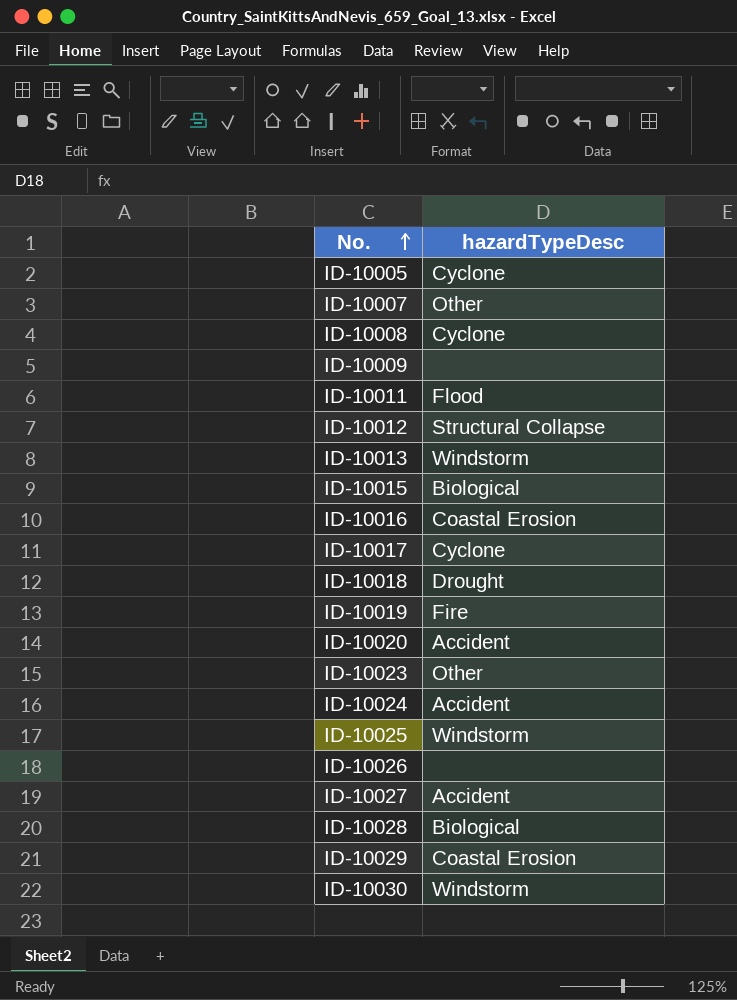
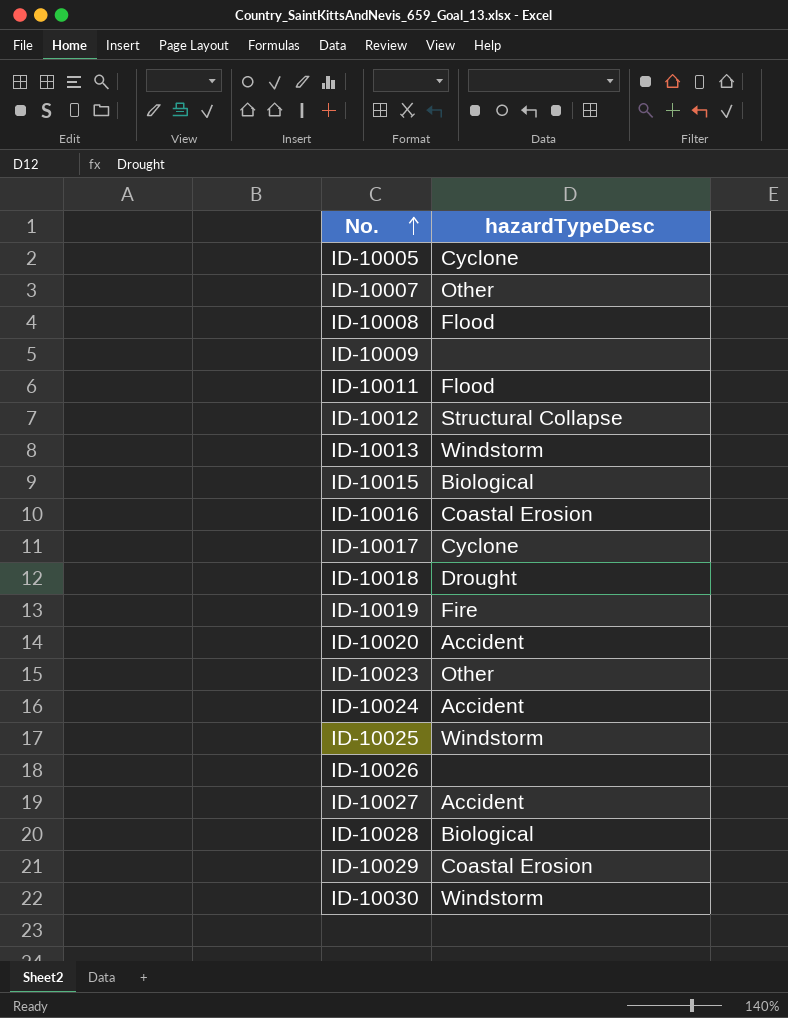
ID-10008 | hazardTypeDesc: Cyclone -> Flood

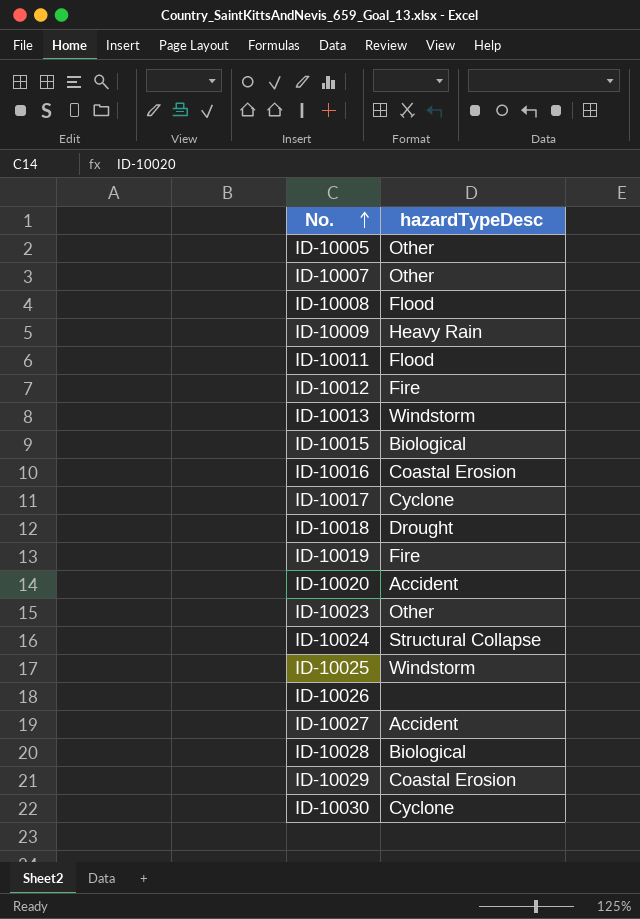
ID-10005 | hazardTypeDesc: Cyclone -> Other
ID-10009 | hazardTypeDesc: none -> Heavy Rain
ID-10012 | hazardTypeDesc: Structural Collapse -> Fire
ID-10024 | hazardTypeDesc: Accident -> Structural Collapse
ID-10030 | hazardTypeDesc: Windstorm -> Cyclone

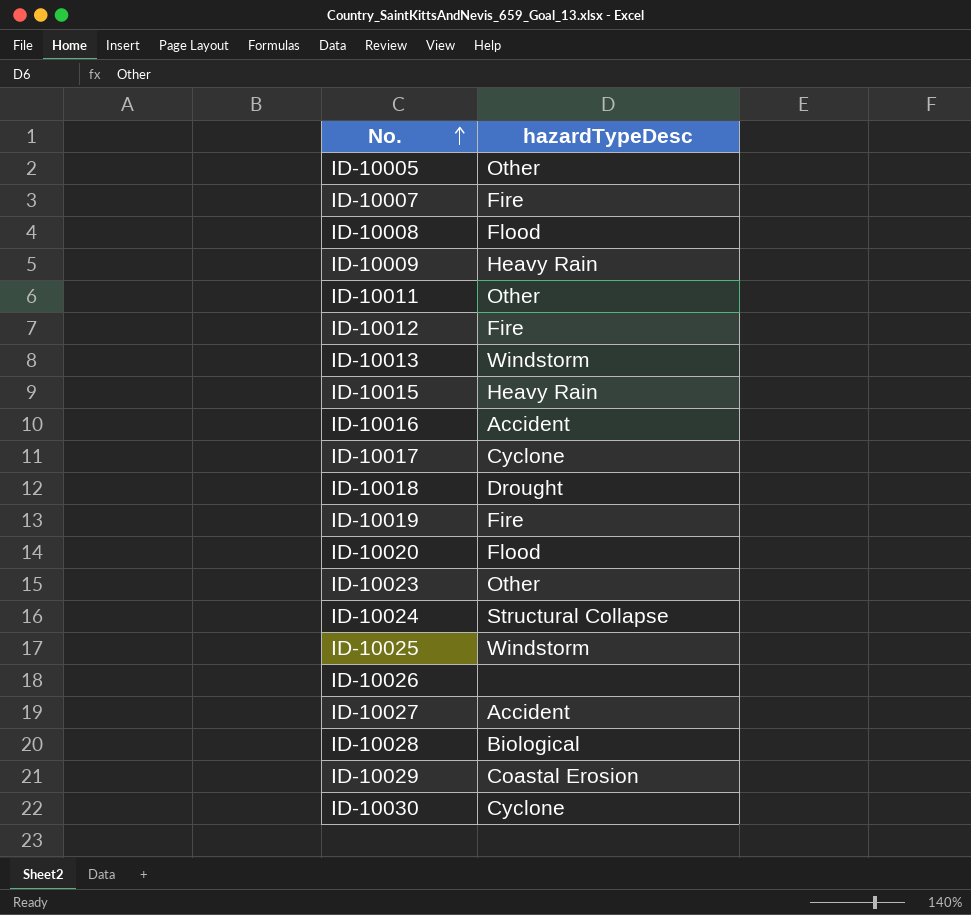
ID-10007 | hazardTypeDesc: Other -> Fire
ID-10011 | hazardTypeDesc: Flood -> Other
ID-10015 | hazardTypeDesc: Biological -> Heavy Rain
ID-10016 | hazardTypeDesc: Coastal Erosion -> Accident
ID-10020 | hazardTypeDesc: Accident -> Flood

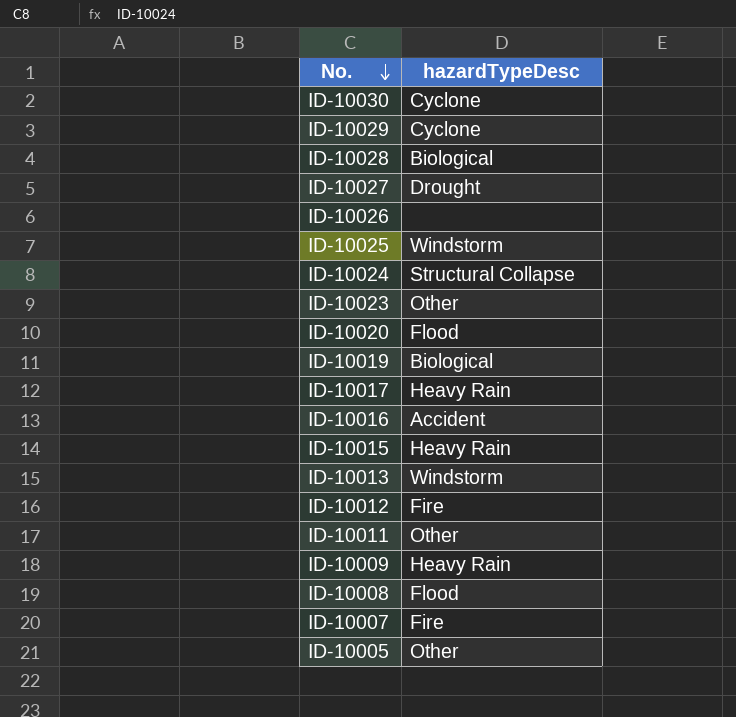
row order: No. ascending -> No. descending
row ID-10018: Drought -> none
ID-10029 | hazardTypeDesc: Coastal Erosion -> Cyclone
ID-10027 | hazardTypeDesc: Accident -> Drought
ID-10019 | hazardTypeDesc: Fire -> Biological
ID-10017 | hazardTypeDesc: Cyclone -> Heavy Rain

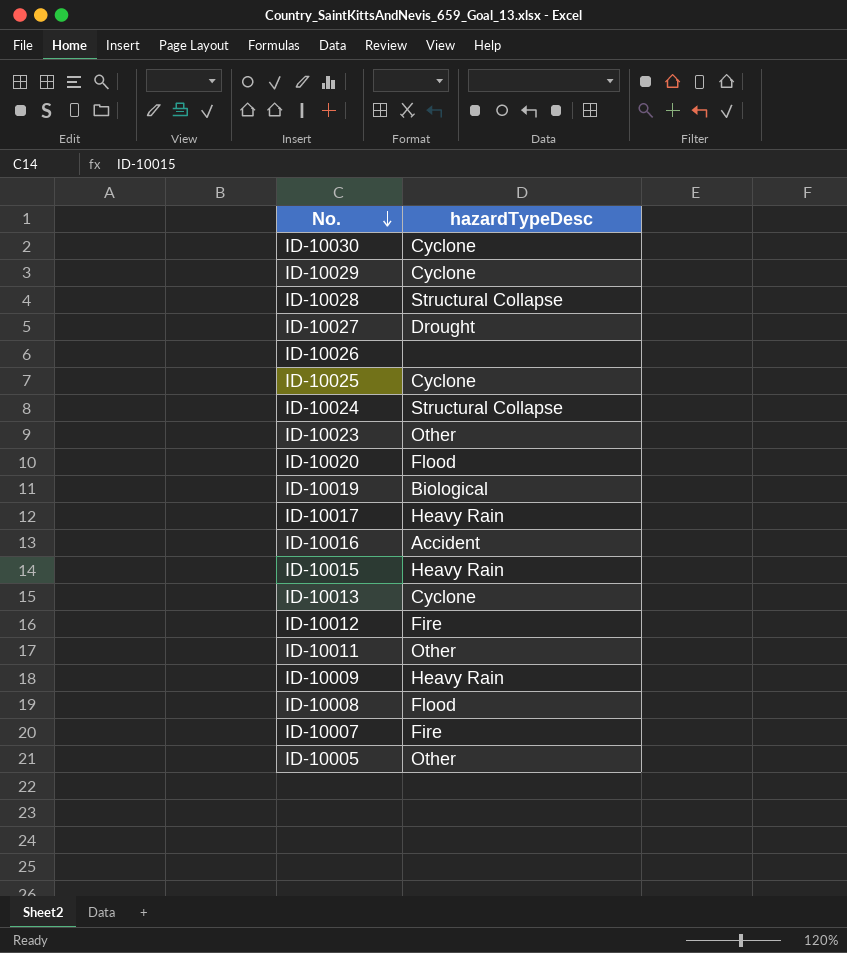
ID-10028 | hazardTypeDesc: Biological -> Structural Collapse
ID-10025 | hazardTypeDesc: Windstorm -> Cyclone
ID-10013 | hazardTypeDesc: Windstorm -> Cyclone

